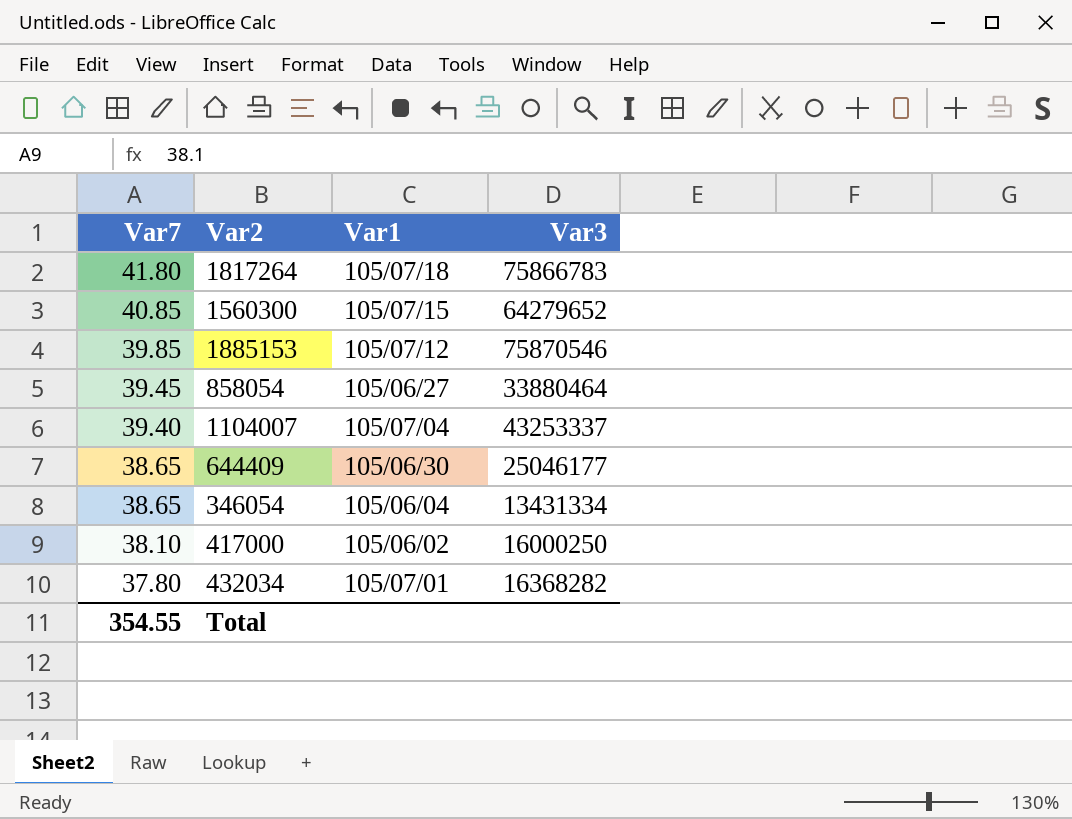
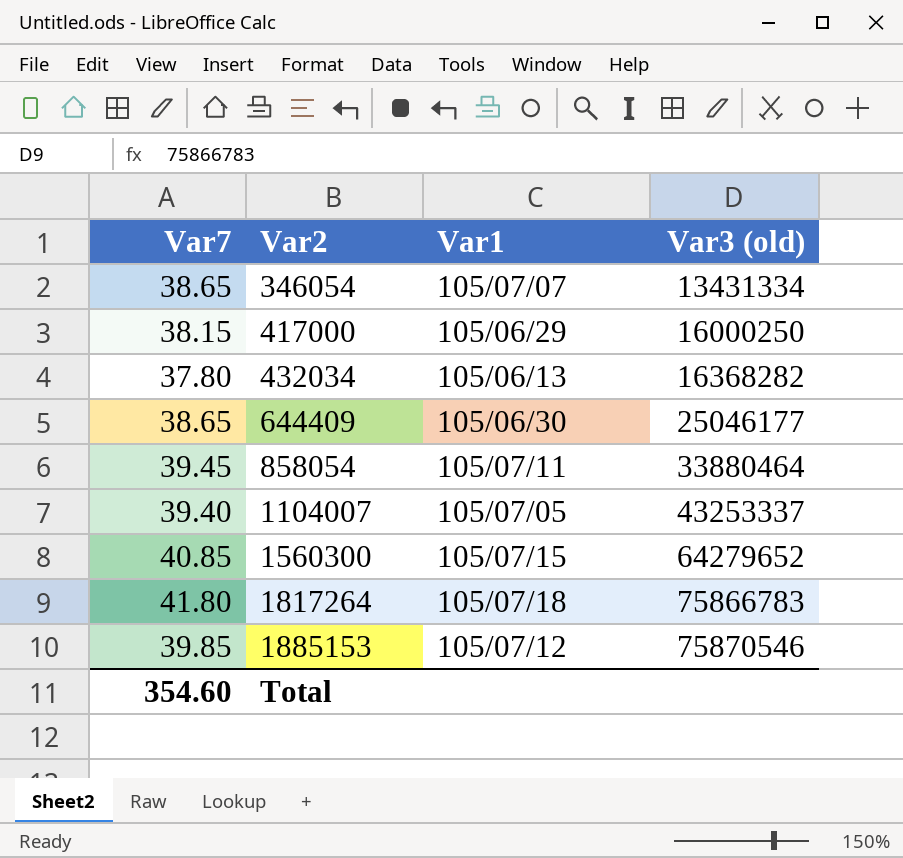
row order: Var7 descending -> Var2 ascending
column name: Var3 -> Var3 (old)
346054 | Var1: 105/06/04 -> 105/07/07
417000 | Var7: 38.10 -> 38.15
417000 | Var1: 105/06/02 -> 105/06/29
432034 | Var1: 105/07/01 -> 105/06/13
858054 | Var1: 105/06/27 -> 105/07/11
1104007 | Var1: 105/07/04 -> 105/07/05
Total | Var7: 354.55 -> 354.60

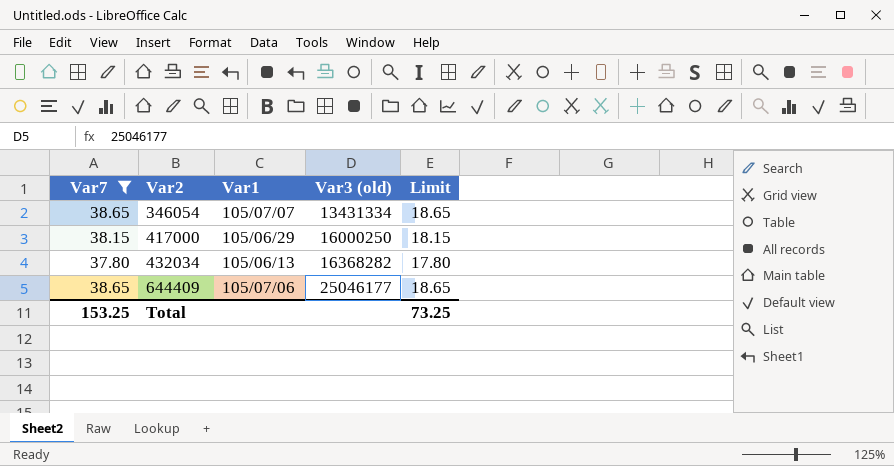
filter: none -> Var7 <= 38.65
column Limit | formula: none -> [Var7] - 20
644409 | Var1: 105/06/30 -> 105/07/06
Total | Var7: 354.60 -> 153.25

